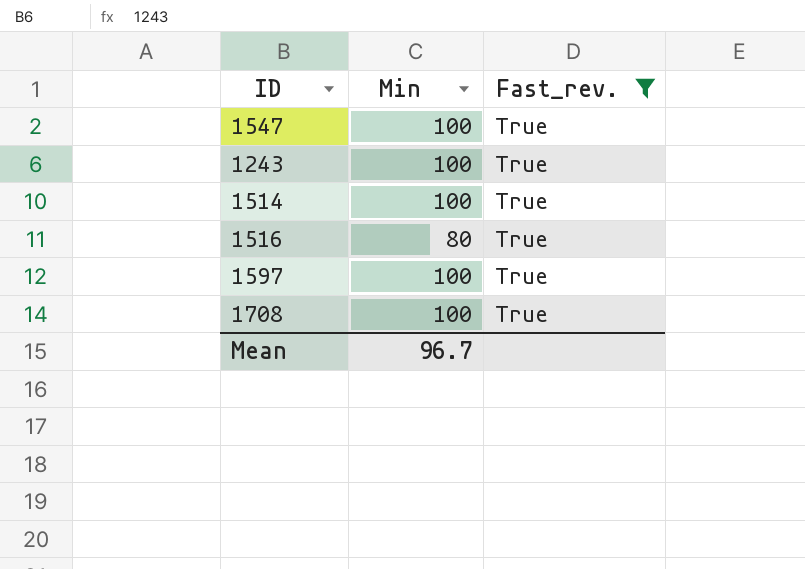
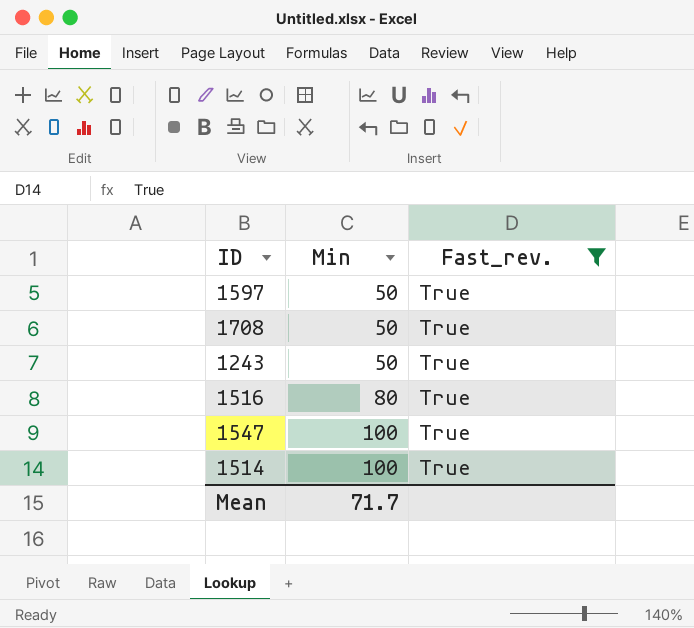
row order: none -> Min ascending
1597 | Min: 100 -> 50
1708 | Min: 100 -> 50
1243 | Min: 100 -> 50
Mean | Min: 96.7 -> 71.7

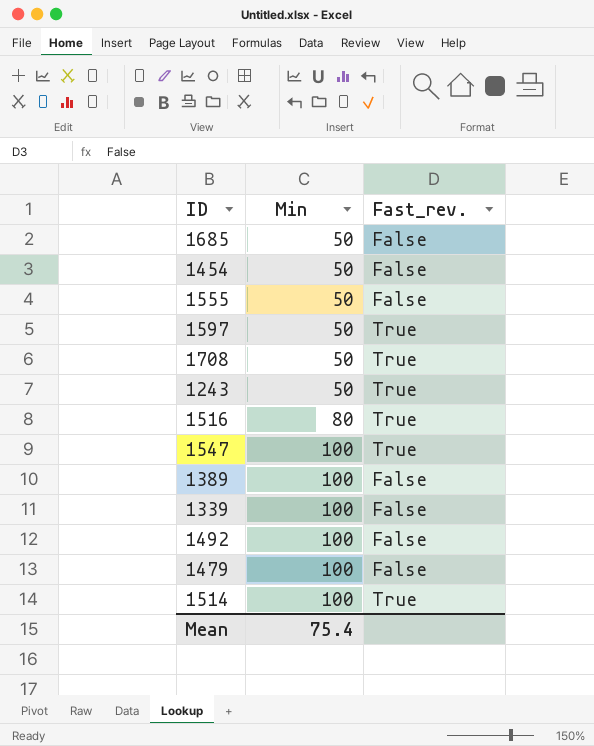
filter: Fast_rev. = True -> none
Mean | Min: 71.7 -> 75.4

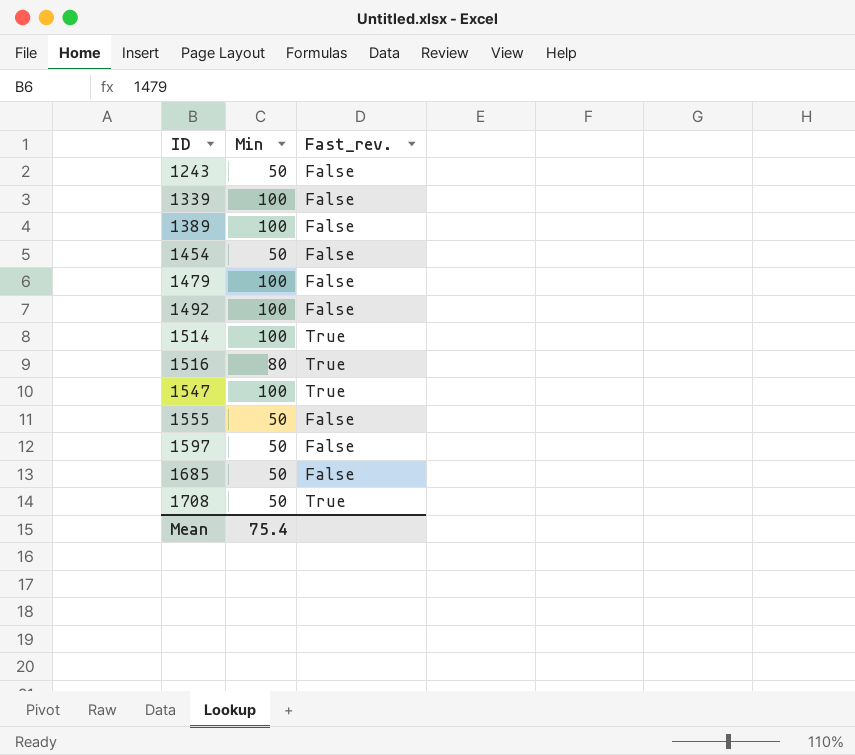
row order: Min ascending -> ID ascending
1243 | Fast_rev.: True -> False
1597 | Fast_rev.: True -> False

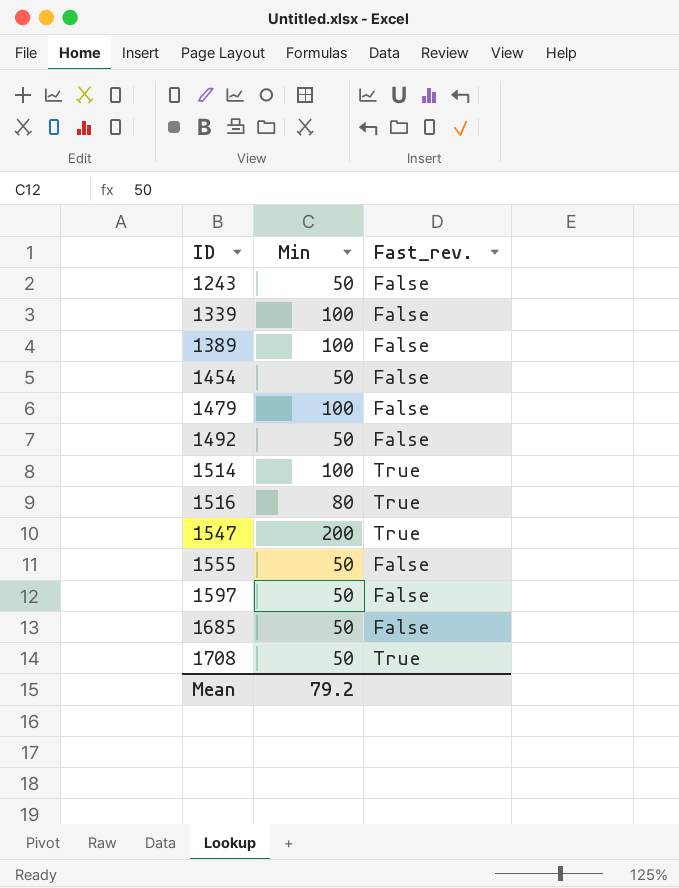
1492 | Min: 100 -> 50
1547 | Min: 100 -> 200
Mean | Min: 75.4 -> 79.2

